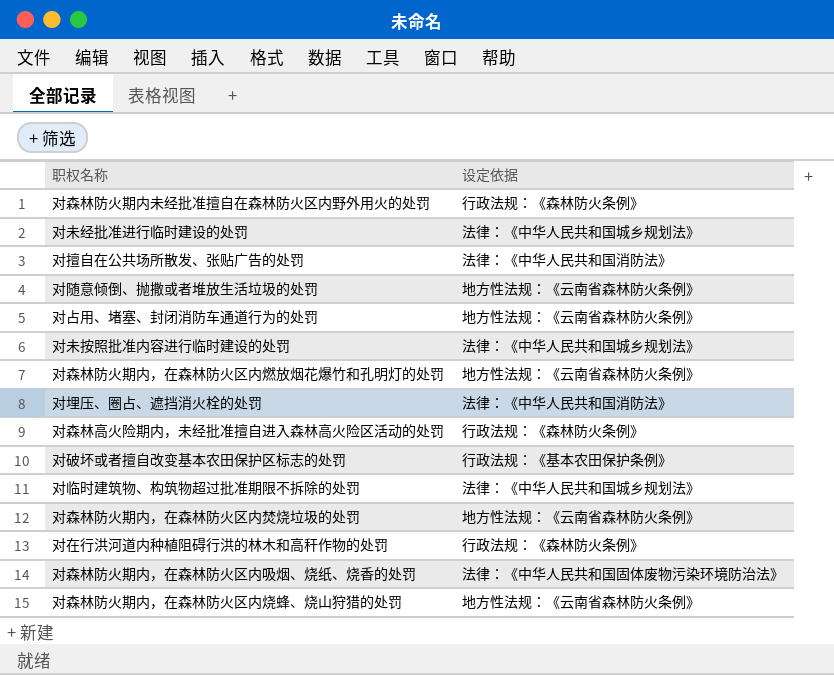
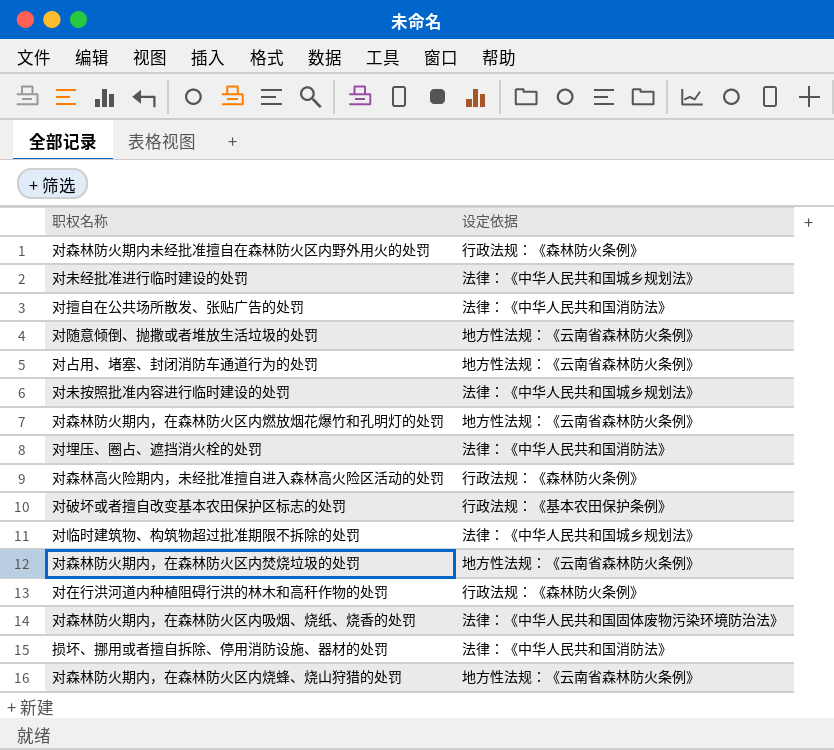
row 损坏、挪用或者擅自拆除、停用消防设施、器材的处罚: none -> 法律：《中华人民共和国消防法》

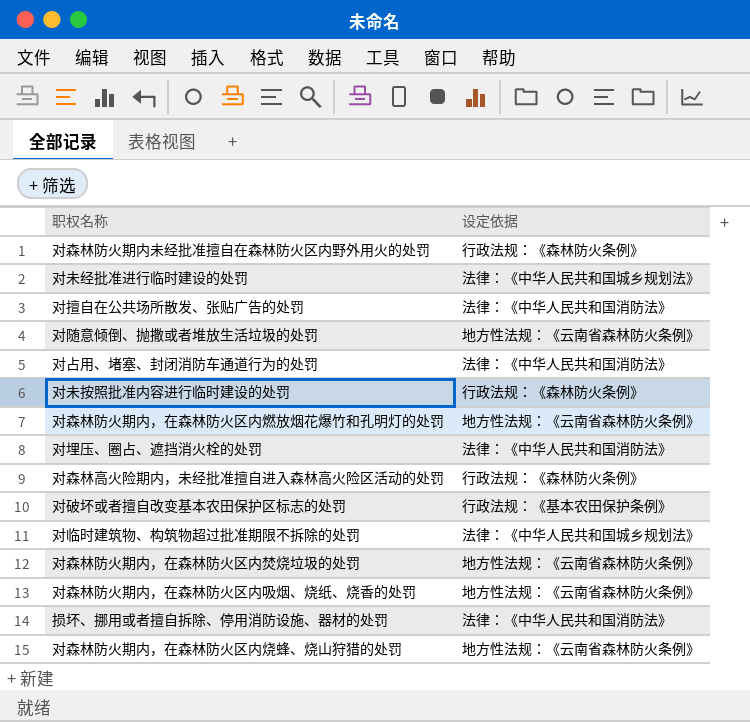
row 对在行洪河道内种植阻碍行洪的林木和高秆作物的处罚: 行政法规：《森林防火条例》 -> none
对占用、堵塞、封闭消防车通道行为的处罚 | 设定依据: 地方性法规：《云南省森林防火条例》 -> 法律：《中华人民共和国消防法》
对未按照批准内容进行临时建设的处罚 | 设定依据: 法律：《中华人民共和国城乡规划法》 -> 行政法规：《森林防火条例》
对森林防火期内，在森林防火区内吸烟、烧纸、烧香的处罚 | 设定依据: 法律：《中华人民共和国固体废物污染环境防治法》 -> 地方性法规：《云南省森林防火条例》

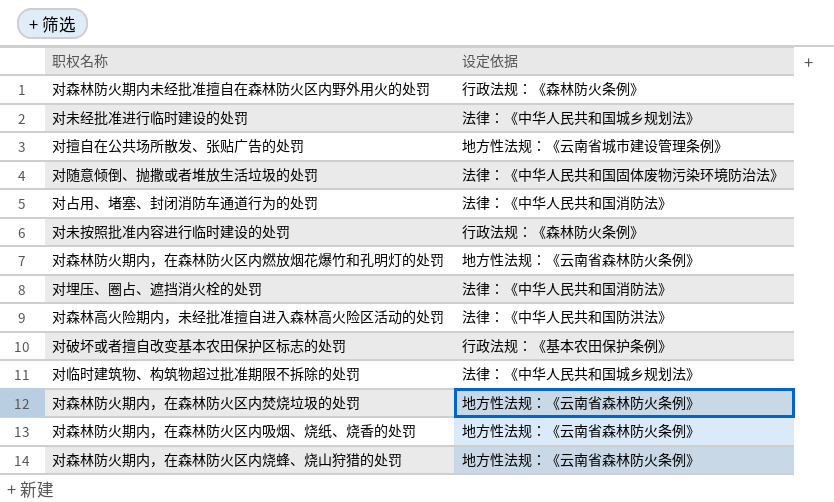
row 损坏、挪用或者擅自拆除、停用消防设施、器材的处罚: 法律：《中华人民共和国消防法》 -> none
对擅自在公共场所散发、张贴广告的处罚 | 设定依据: 法律：《中华人民共和国消防法》 -> 地方性法规：《云南省城市建设管理条例》
对随意倾倒、抛撒或者堆放生活垃圾的处罚 | 设定依据: 地方性法规：《云南省森林防火条例》 -> 法律：《中华人民共和国固体废物污染环境防治法》
对森林高火险期内，未经批准擅自进入森林高火险区活动的处罚 | 设定依据: 行政法规：《森林防火条例》 -> 法律：《中华人民共和国防洪法》

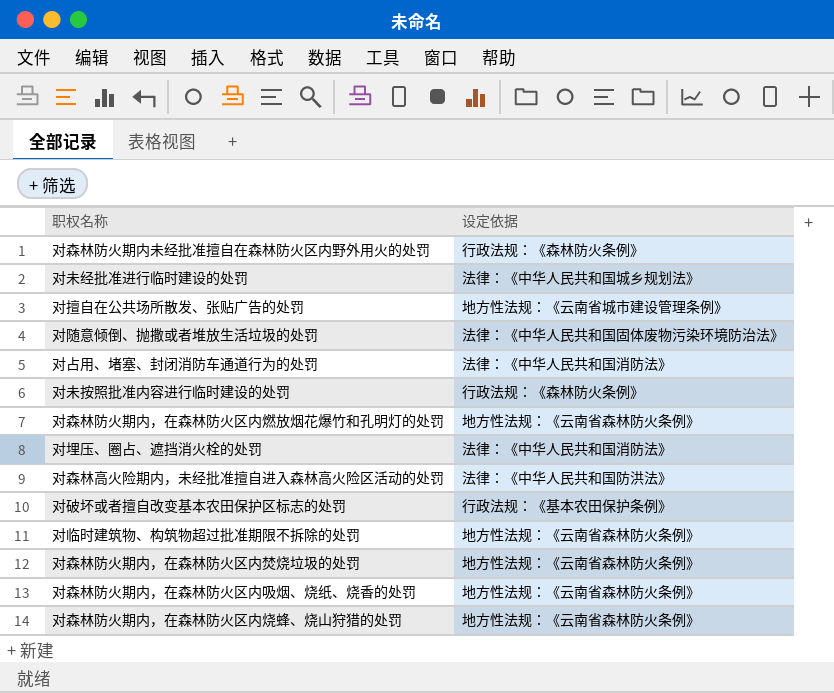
对临时建筑物、构筑物超过批准期限不拆除的处罚 | 设定依据: 法律：《中华人民共和国城乡规划法》 -> 地方性法规：《云南省森林防火条例》

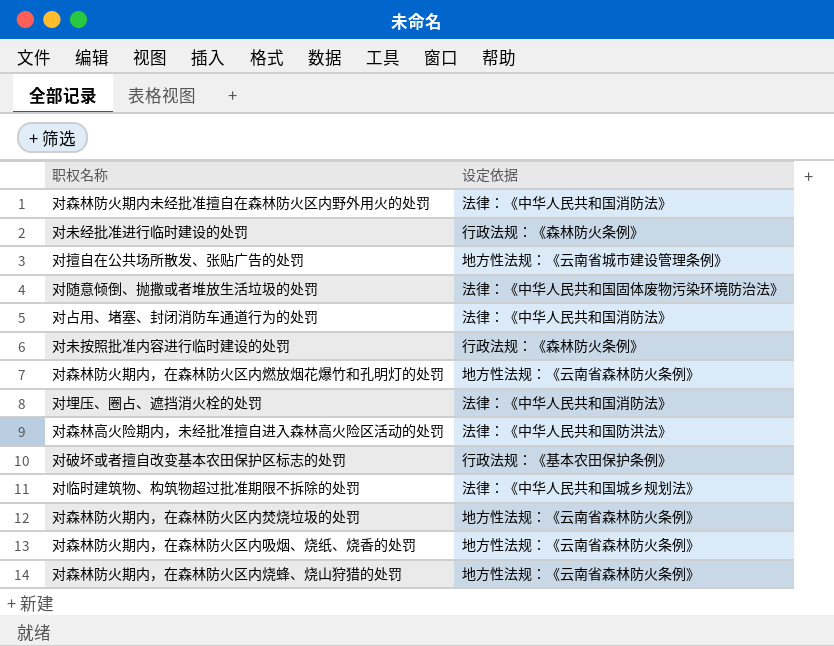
对森林防火期内未经批准擅自在森林防火区内野外用火的处罚 | 设定依据: 行政法规：《森林防火条例》 -> 法律：《中华人民共和国消防法》
对未经批准进行临时建设的处罚 | 设定依据: 法律：《中华人民共和国城乡规划法》 -> 行政法规：《森林防火条例》
对临时建筑物、构筑物超过批准期限不拆除的处罚 | 设定依据: 地方性法规：《云南省森林防火条例》 -> 法律：《中华人民共和国城乡规划法》

